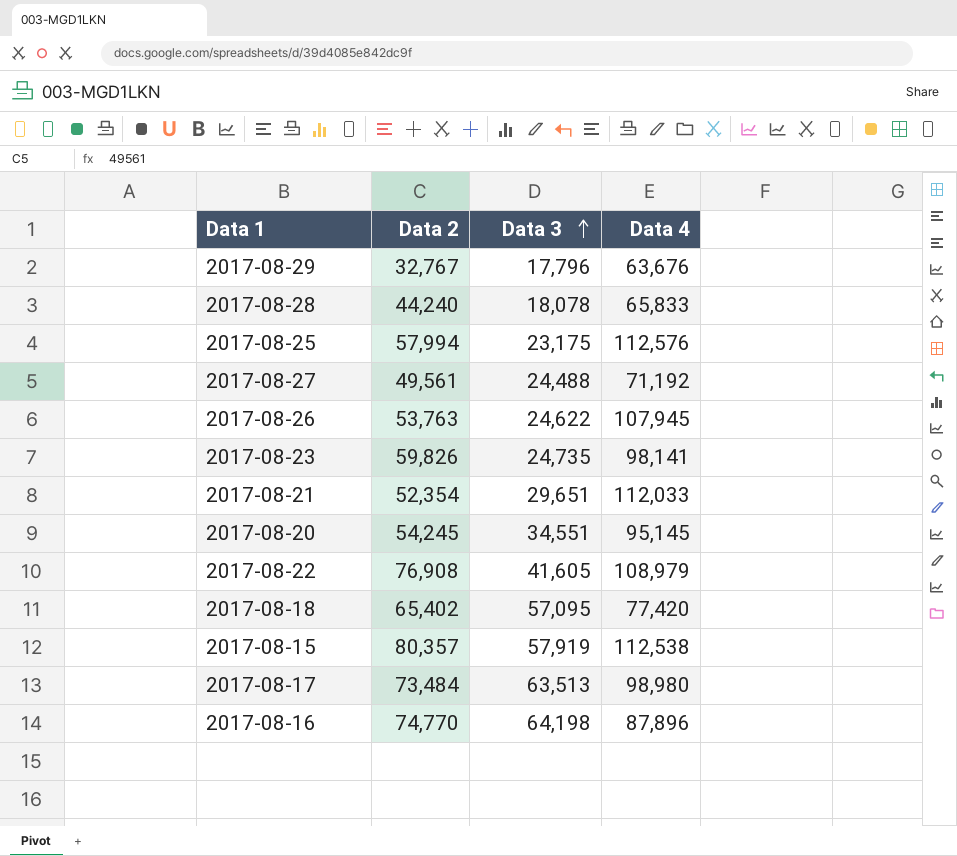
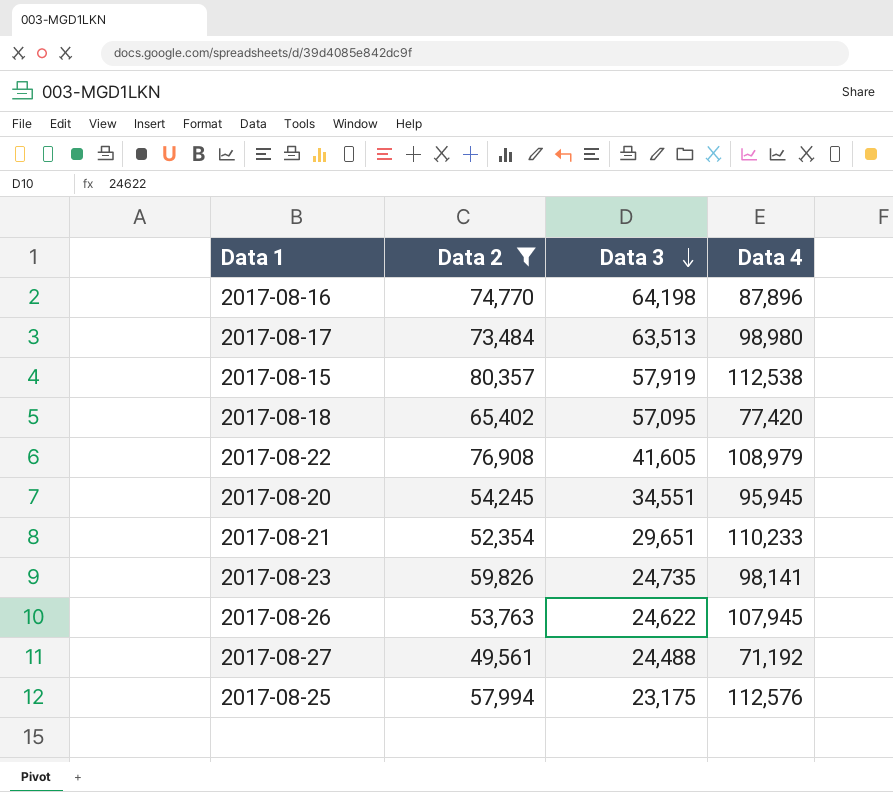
filter: none -> Data 2 >= 49,561
row order: Data 3 ascending -> Data 3 descending
2017-08-20 | Data 4: 95,145 -> 95,945
2017-08-21 | Data 4: 112,033 -> 110,233

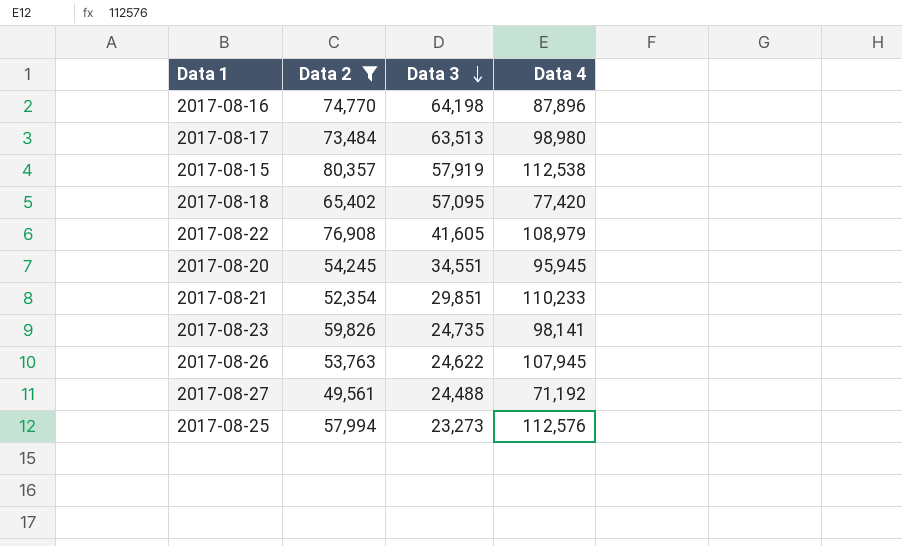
2017-08-21 | Data 3: 29,651 -> 29,851
2017-08-25 | Data 3: 23,175 -> 23,273

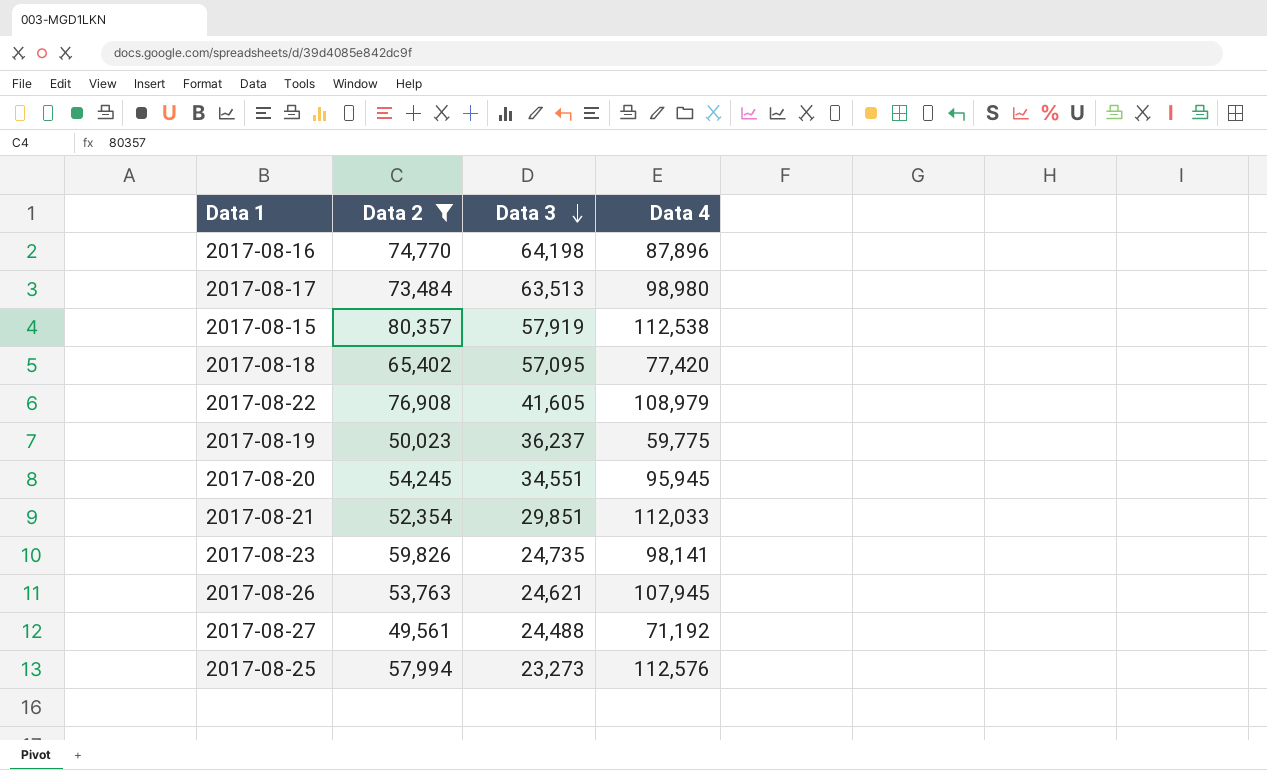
row 2017-08-19: none -> 50,023 | 36,237 | 59,775
2017-08-21 | Data 4: 110,233 -> 112,033
2017-08-26 | Data 3: 24,622 -> 24,621

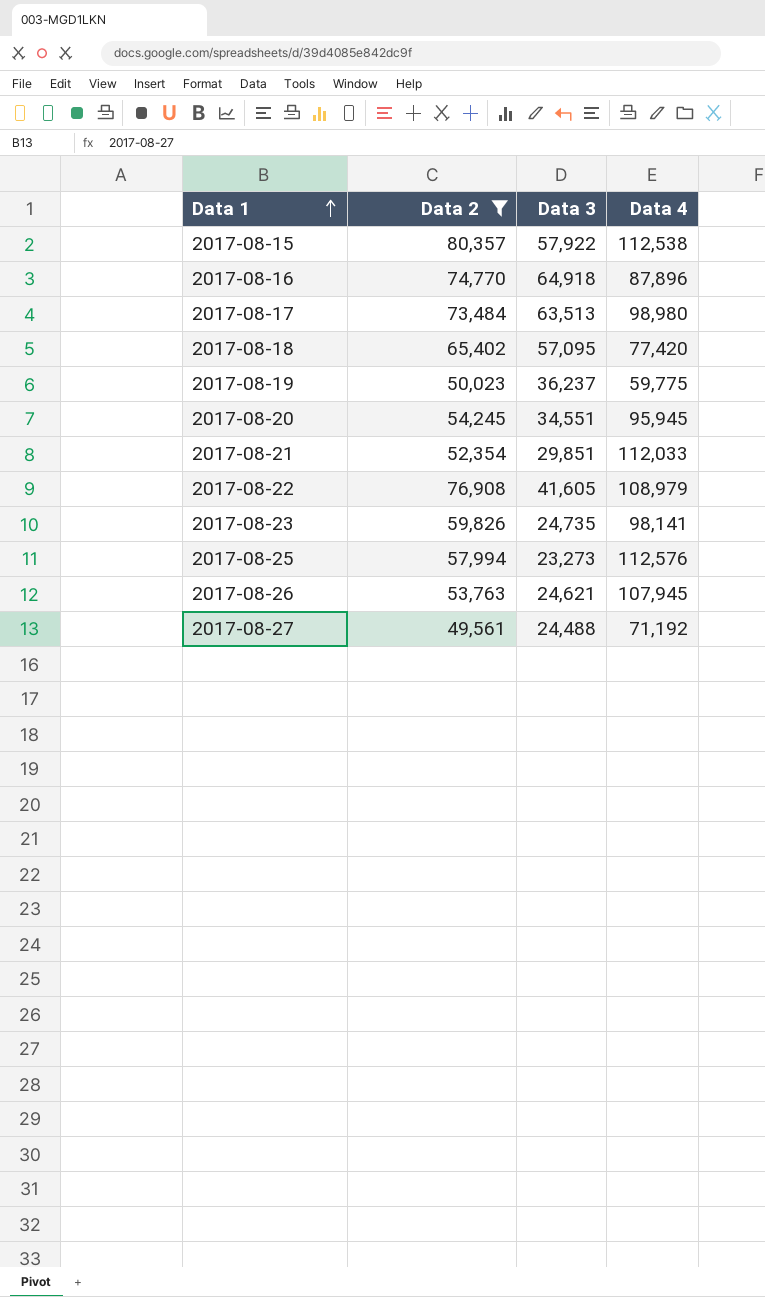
row order: Data 3 descending -> Data 1 ascending
2017-08-15 | Data 3: 57,919 -> 57,922
2017-08-16 | Data 3: 64,198 -> 64,918

